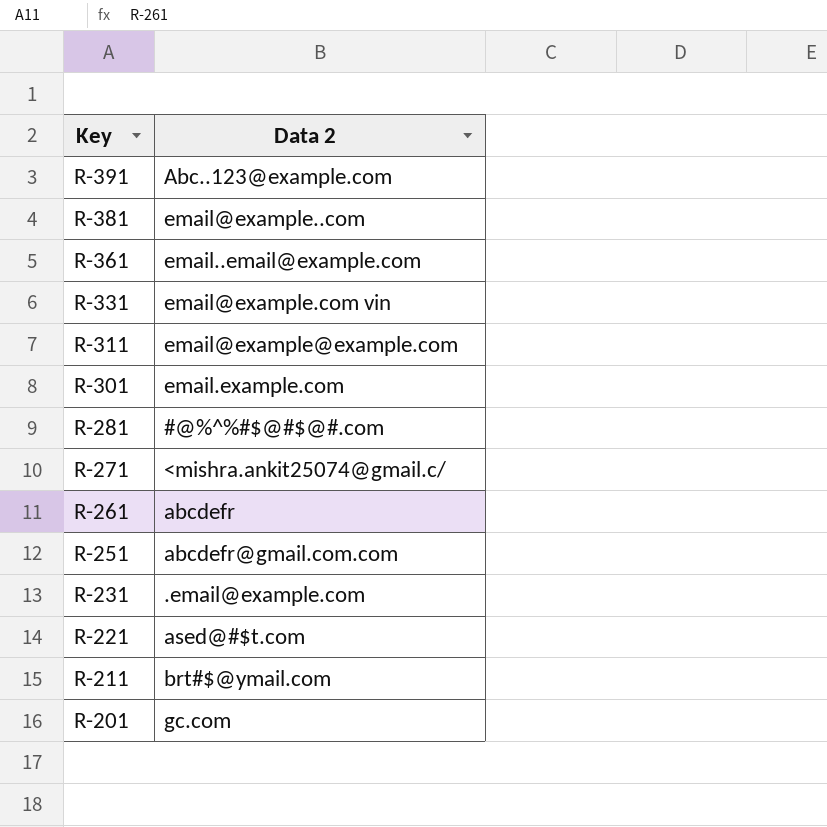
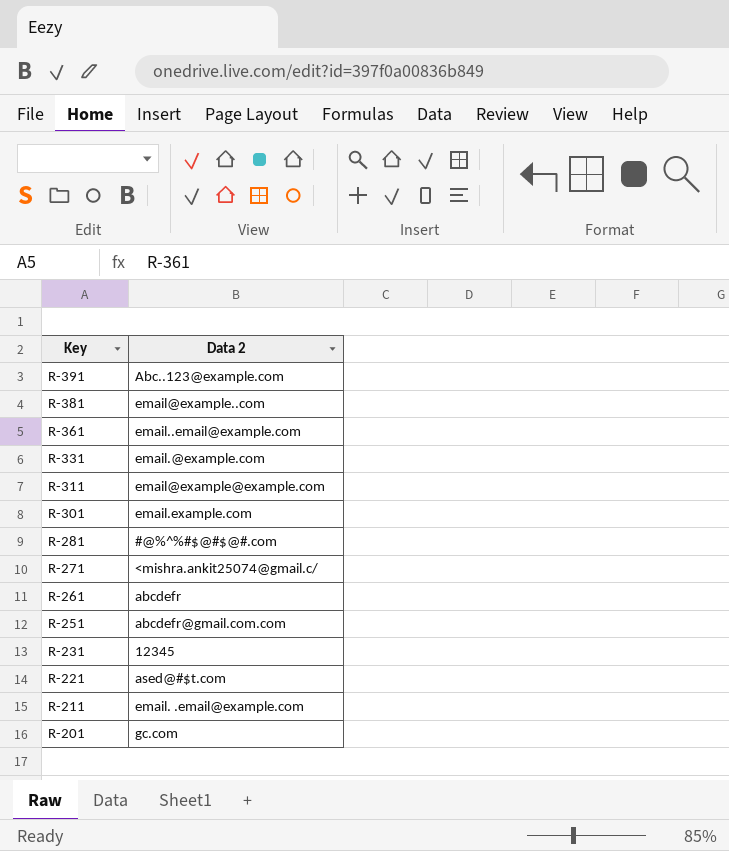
R-331 | Data 2: email@example.com vin -> email.@example.com
R-231 | Data 2: .email@example.com -> 12345
R-211 | Data 2: brt#$@ymail.com -> email. .email@example.com

